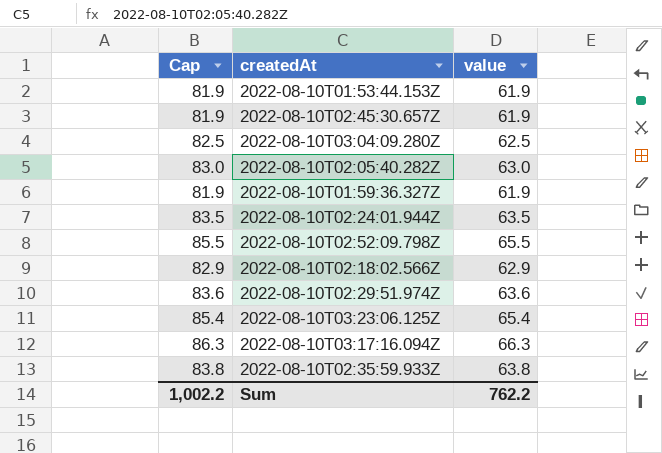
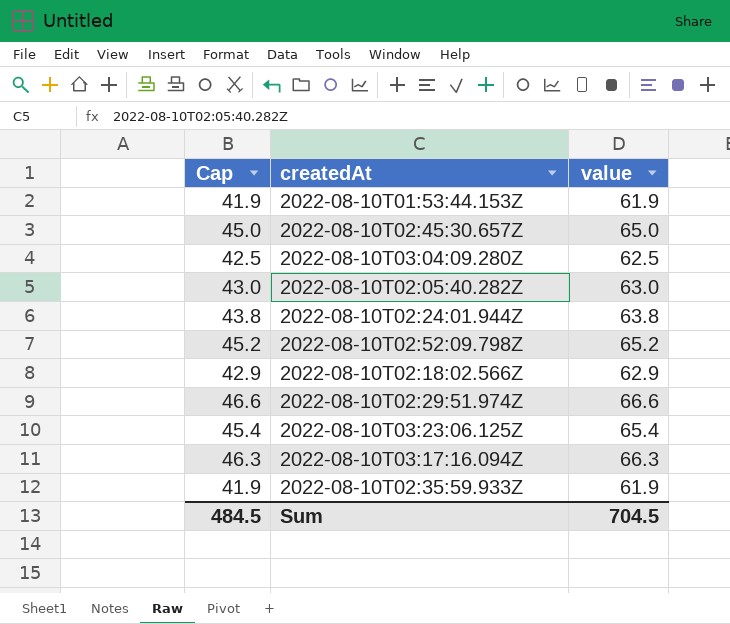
column Cap | formula: [value] + 20 -> [value] - 20
row 2022-08-10T01:59:36.327Z: 81.9 | 61.9 -> none
2022-08-10T02:45:30.657Z | value: 61.9 -> 65.0
2022-08-10T02:24:01.944Z | value: 63.5 -> 63.8
2022-08-10T02:52:09.798Z | value: 65.5 -> 65.2
2022-08-10T02:29:51.974Z | value: 63.6 -> 66.6
2022-08-10T02:35:59.933Z | value: 63.8 -> 61.9
Sum | Cap: 1,002.2 -> 484.5
Sum | value: 762.2 -> 704.5

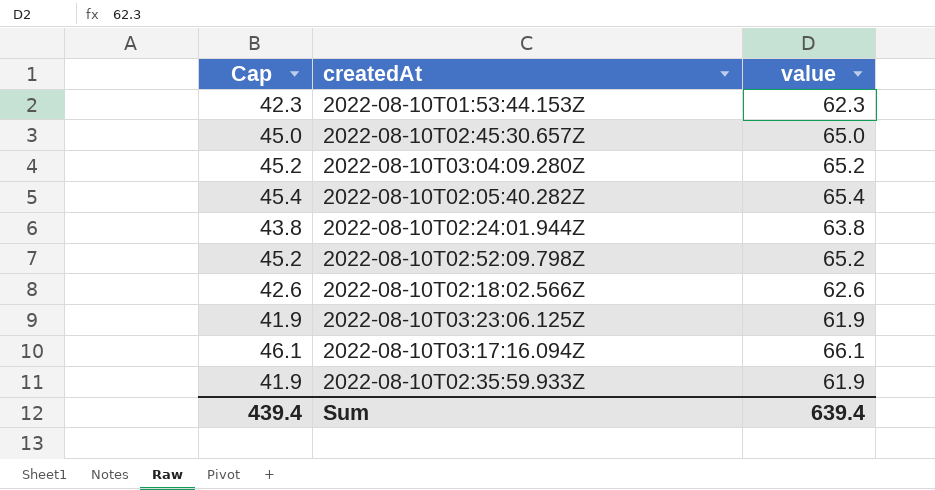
row 2022-08-10T02:29:51.974Z: 46.6 | 66.6 -> none
2022-08-10T01:53:44.153Z | Cap: 41.9 -> 42.3
2022-08-10T01:53:44.153Z | value: 61.9 -> 62.3
2022-08-10T03:04:09.280Z | Cap: 42.5 -> 45.2
2022-08-10T03:04:09.280Z | value: 62.5 -> 65.2
2022-08-10T02:05:40.282Z | Cap: 43.0 -> 45.4
2022-08-10T02:05:40.282Z | value: 63.0 -> 65.4
2022-08-10T02:18:02.566Z | Cap: 42.9 -> 42.6
2022-08-10T02:18:02.566Z | value: 62.9 -> 62.6
2022-08-10T03:23:06.125Z | Cap: 45.4 -> 41.9
2022-08-10T03:23:06.125Z | value: 65.4 -> 61.9
2022-08-10T03:17:16.094Z | Cap: 46.3 -> 46.1
2022-08-10T03:17:16.094Z | value: 66.3 -> 66.1
Sum | Cap: 484.5 -> 439.4
Sum | value: 704.5 -> 639.4

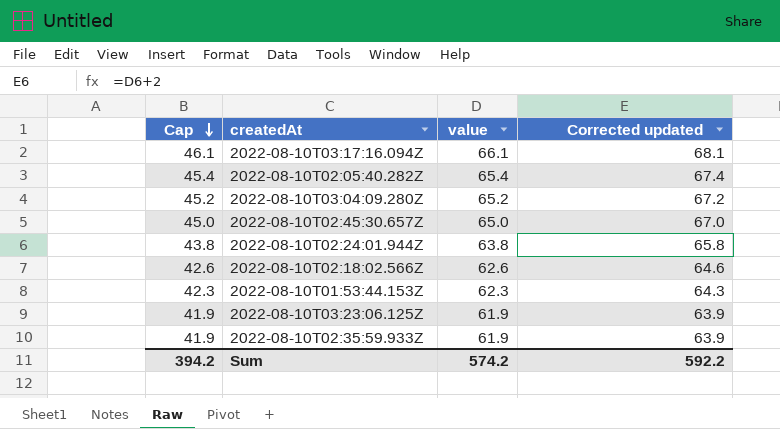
row order: none -> Cap descending
column Corrected updated | formula: none -> [value] + 2
row 2022-08-10T02:52:09.798Z: 45.2 | 65.2 -> none
Sum | Cap: 439.4 -> 394.2
Sum | value: 639.4 -> 574.2

